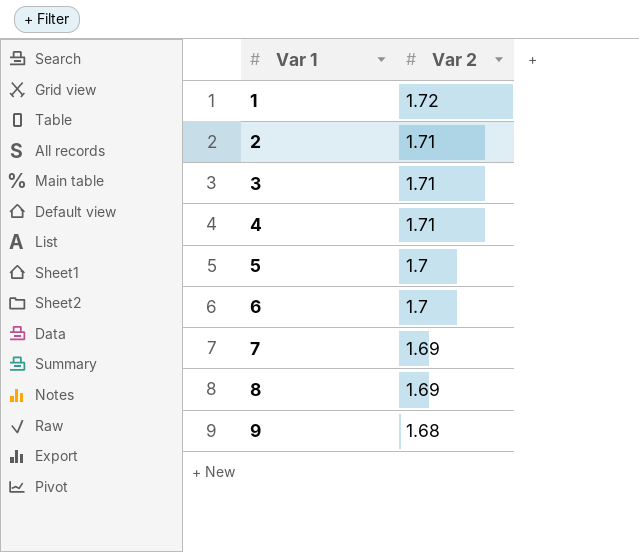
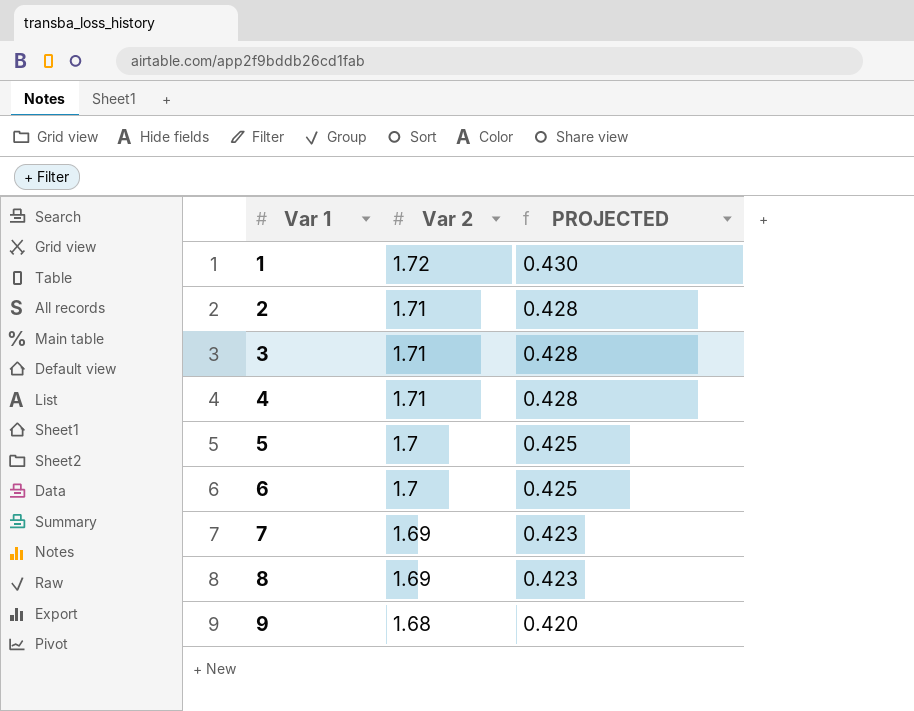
column PROJECTED | formula: none -> [Var 2] * 0.25

